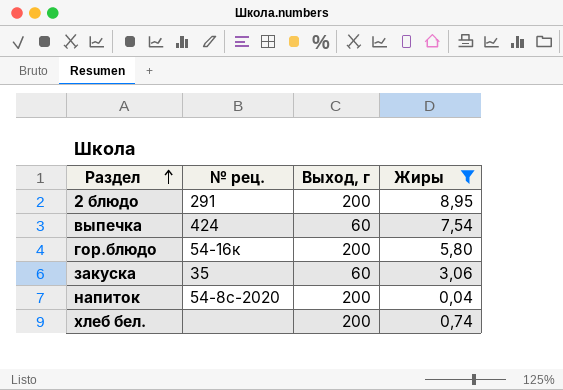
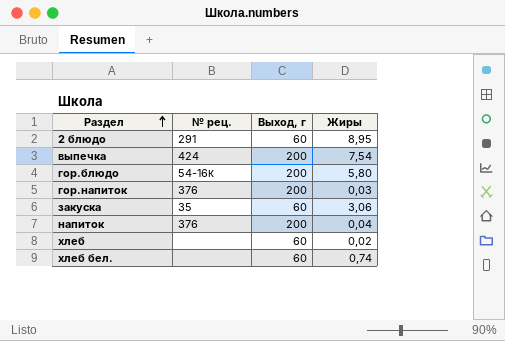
filter: Жиры >= 0,04 -> none
2 блюдо | Выход, г: 200 -> 60
выпечка | Выход, г: 60 -> 200
напиток | № рец.: 54-8с-2020 -> 376
хлеб бел. | Выход, г: 200 -> 60

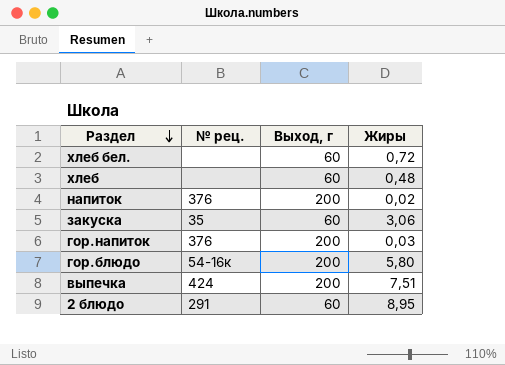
row order: Раздел ascending -> Раздел descending
хлеб бел. | Жиры: 0,74 -> 0,72
хлеб | Жиры: 0,02 -> 0,48
напиток | Жиры: 0,04 -> 0,02
выпечка | Жиры: 7,54 -> 7,51

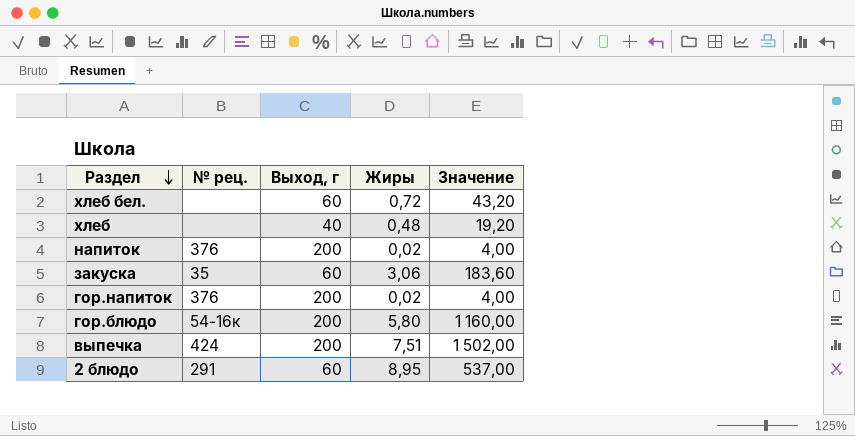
column Значение | formula: none -> [Выход, г] * [Жиры]
хлеб | Выход, г: 60 -> 40
гор.напиток | Жиры: 0,03 -> 0,02

